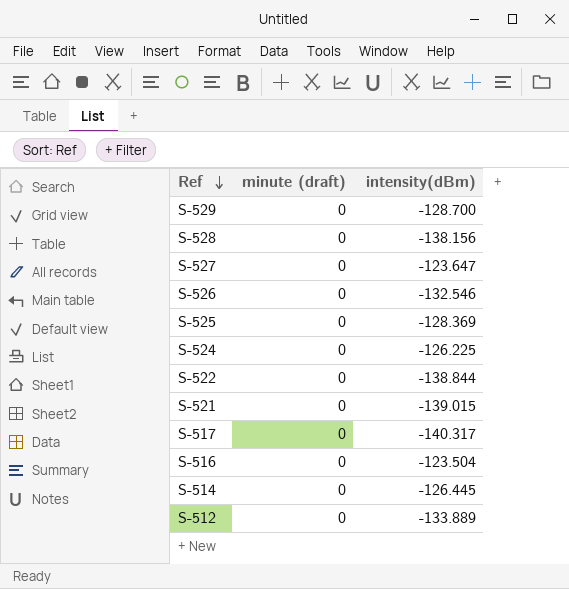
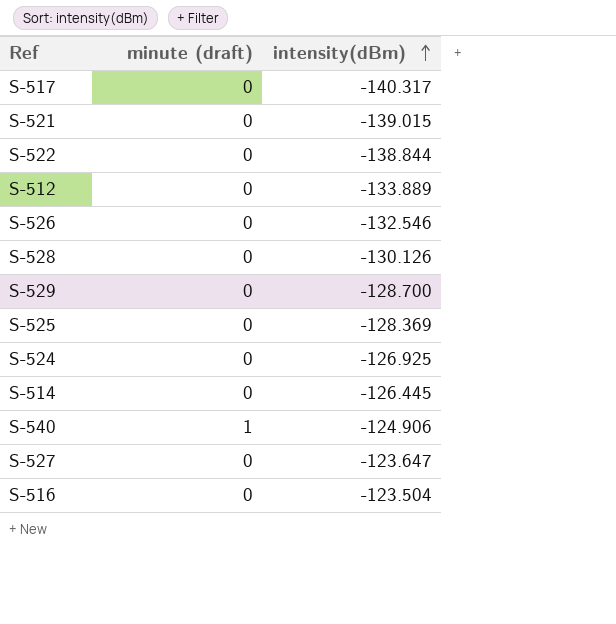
row order: Ref descending -> intensity(dBm) ascending
S-528 | intensity(dBm): -138.156 -> -130.126
S-524 | intensity(dBm): -126.225 -> -126.925
row S-540: none -> 1 | -124.906

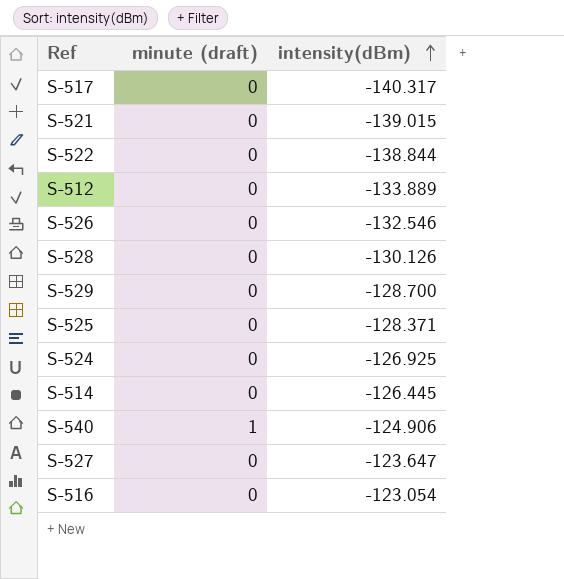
S-525 | intensity(dBm): -128.369 -> -128.371
S-516 | intensity(dBm): -123.504 -> -123.054

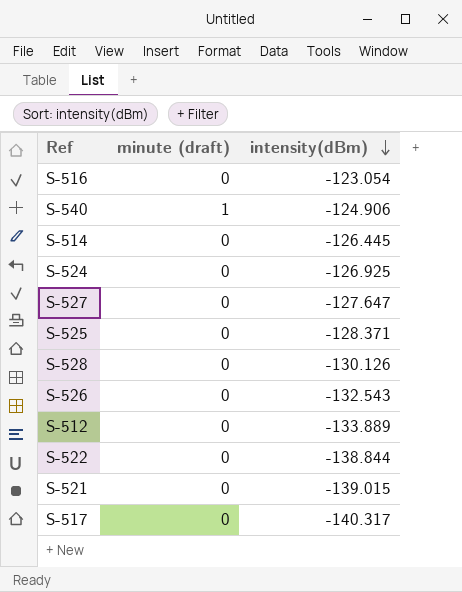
row order: intensity(dBm) ascending -> intensity(dBm) descending
row S-529: 0 | -128.700 -> none
S-527 | intensity(dBm): -123.647 -> -127.647
S-526 | intensity(dBm): -132.546 -> -132.543

